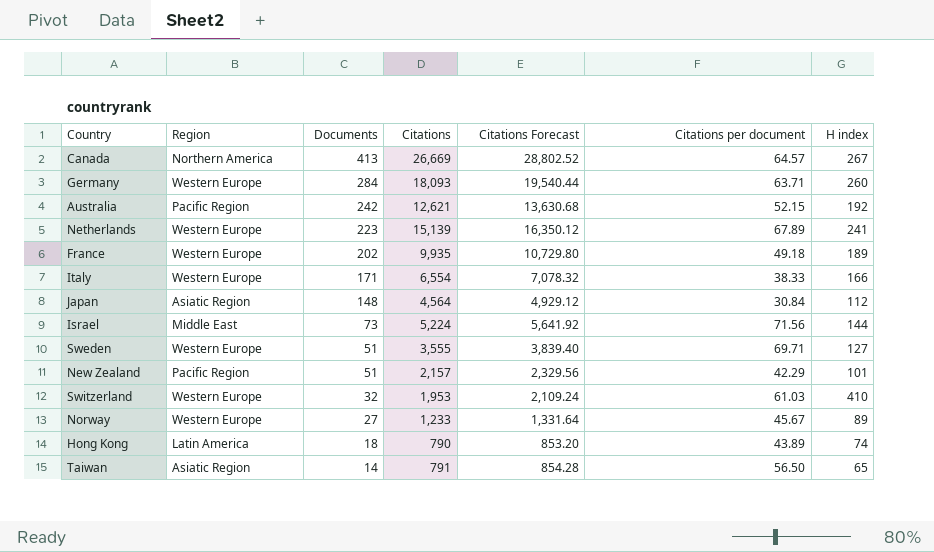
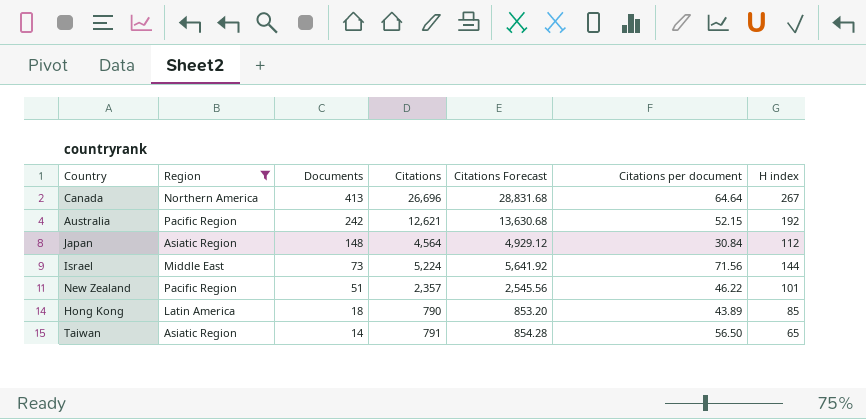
filter: none -> Region != Western Europe
Canada | Citations: 26,669 -> 26,696
Canada | Citations Forecast: 28,802.52 -> 28,831.68
Canada | Citations per document: 64.57 -> 64.64
New Zealand | Citations: 2,157 -> 2,357
New Zealand | Citations Forecast: 2,329.56 -> 2,545.56
New Zealand | Citations per document: 42.29 -> 46.22
Hong Kong | H index: 74 -> 85

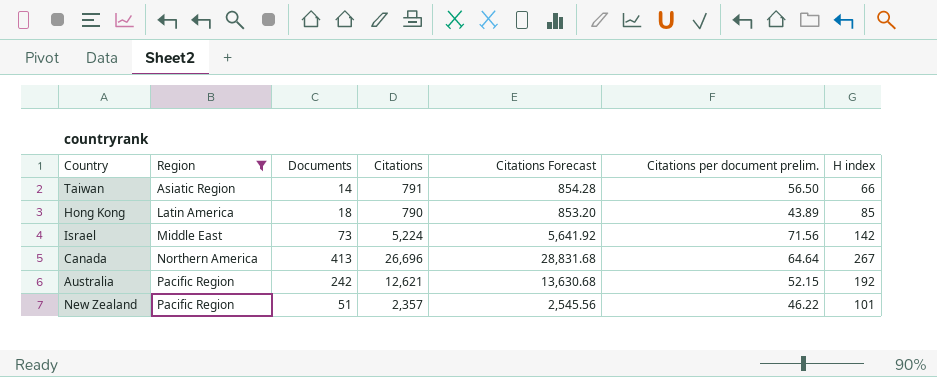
row order: Documents descending -> Region ascending
column name: Citations per document -> Citations per document prelim.
row Japan: Asiatic Region | 148 | 4,564 | 4,929.12 | 30.84 | 112 -> none
Taiwan | H index: 65 -> 66
Israel | H index: 144 -> 142

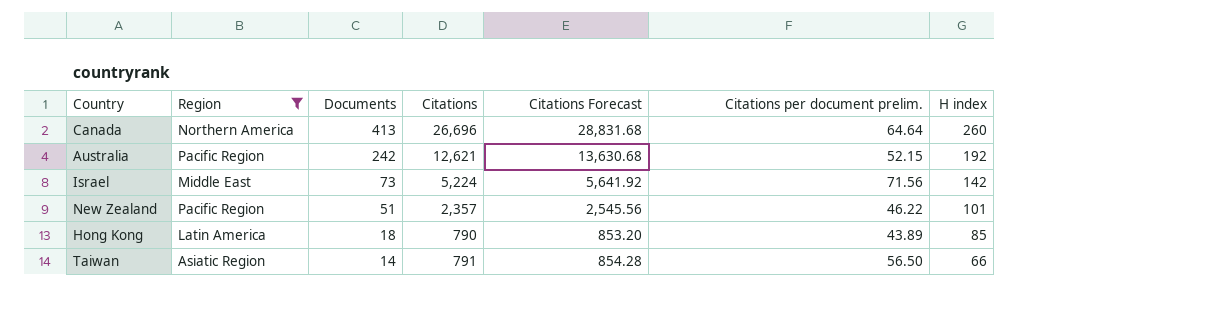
row order: Region ascending -> Documents descending
Canada | H index: 267 -> 260

